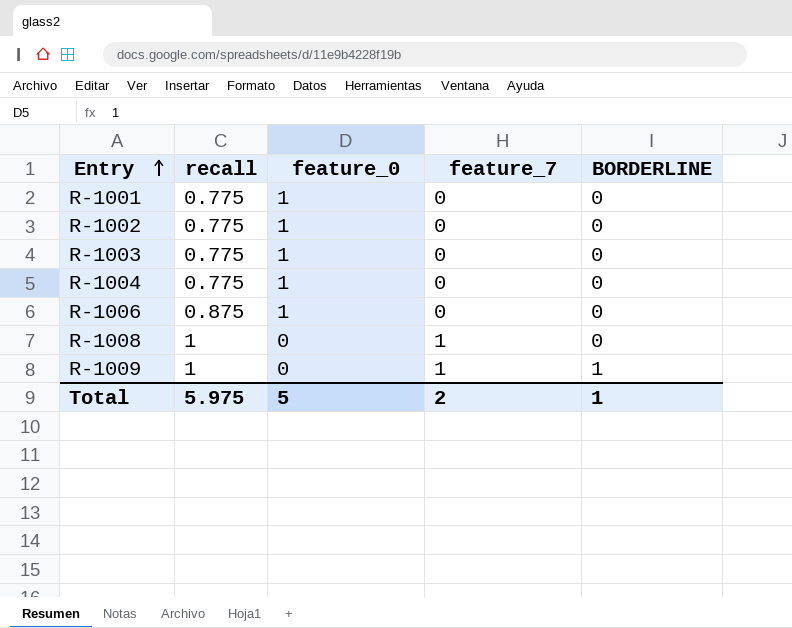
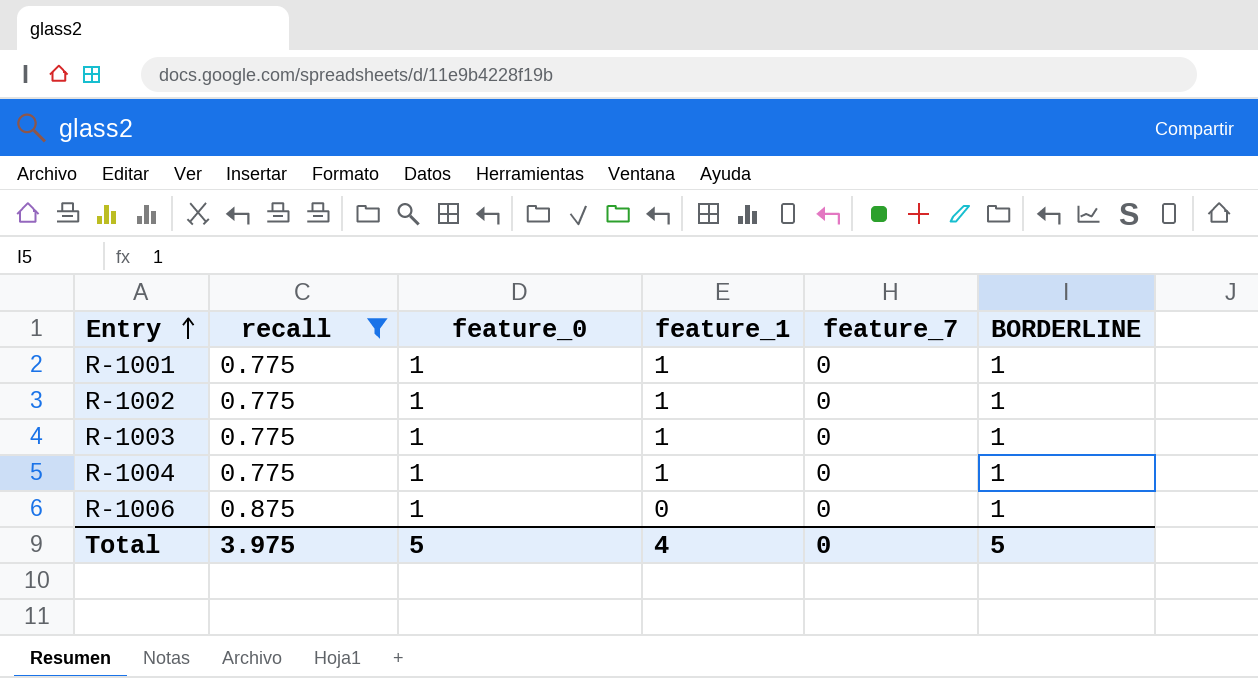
filter: none -> recall != 1
column feature_1 | position: none -> 4
R-1001 | BORDERLINE: 0 -> 1
R-1002 | BORDERLINE: 0 -> 1
R-1003 | BORDERLINE: 0 -> 1
R-1004 | BORDERLINE: 0 -> 1
R-1006 | BORDERLINE: 0 -> 1
Total | recall: 5.975 -> 3.975
Total | feature_7: 2 -> 0
Total | BORDERLINE: 1 -> 5

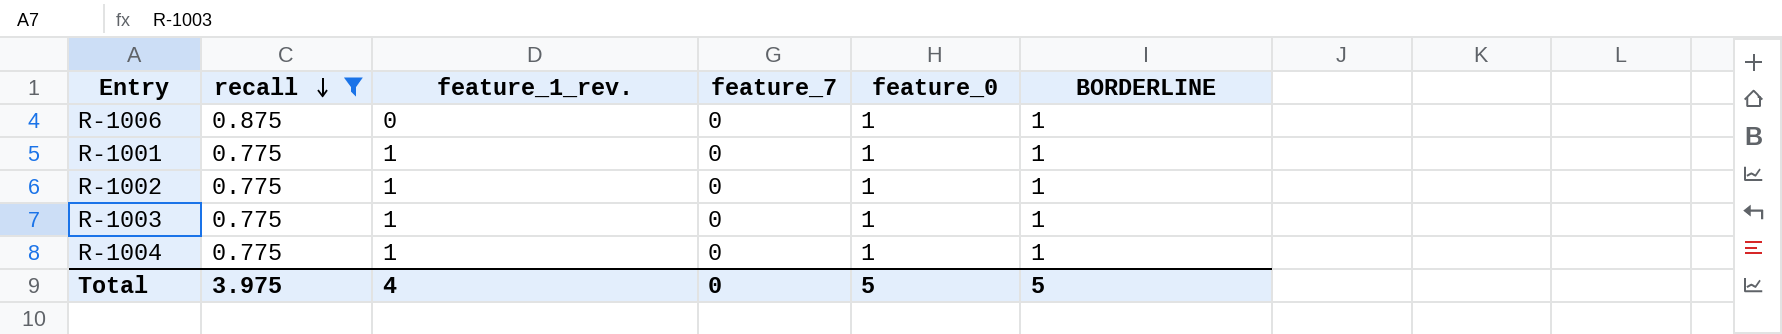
row order: Entry ascending -> recall descending
column name: feature_1 -> feature_1_rev.
column feature_0 | position: 3 -> 5

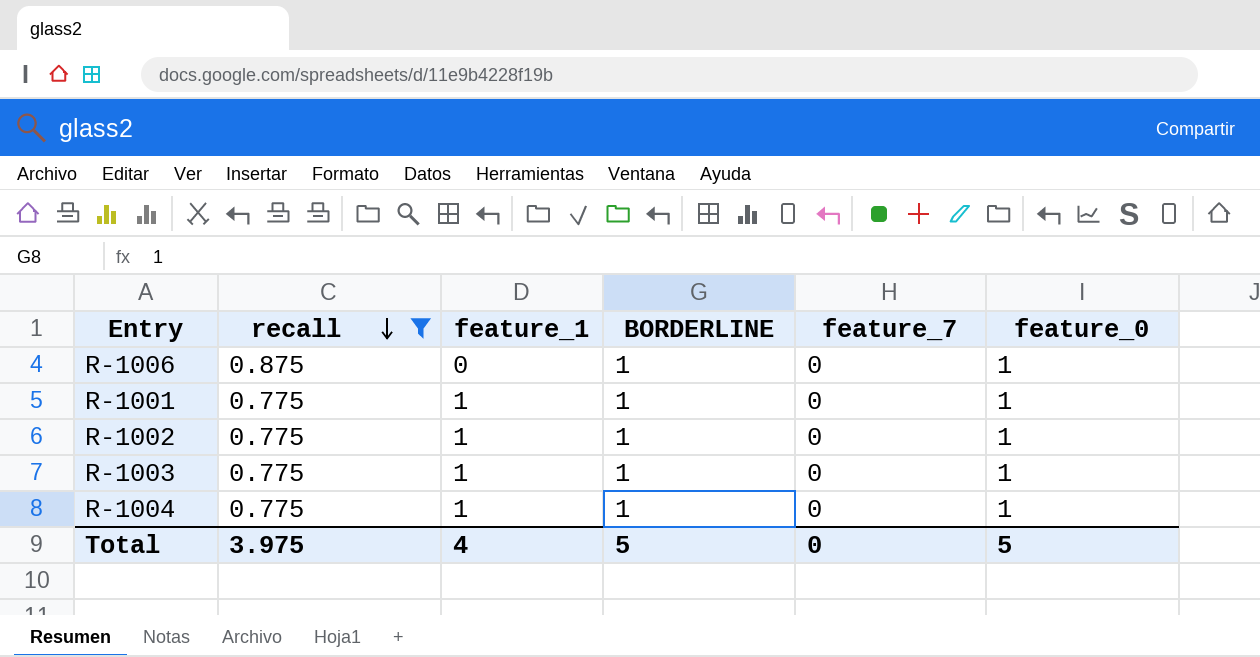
column name: feature_1_rev. -> feature_1
column BORDERLINE | position: 6 -> 4

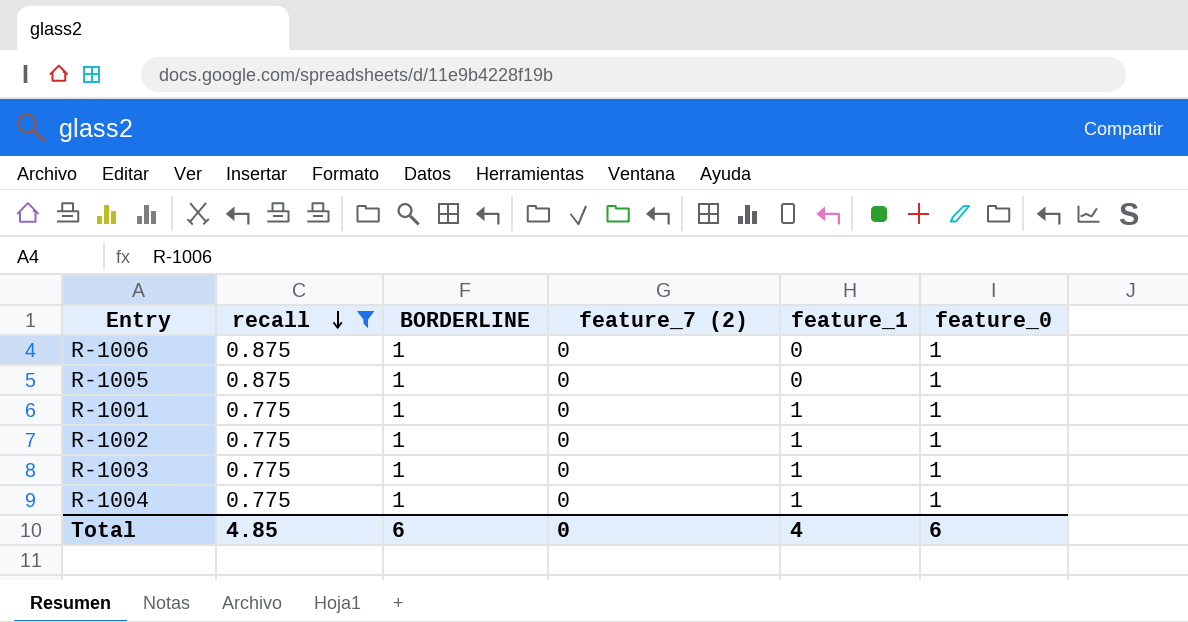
column name: feature_7 -> feature_7 (2)
column feature_1 | position: 3 -> 5
row R-1005: none -> 0.875 | 1 | 0 | 0 | 1
Total | recall: 3.975 -> 4.85
Total | BORDERLINE: 5 -> 6
Total | feature_0: 5 -> 6

